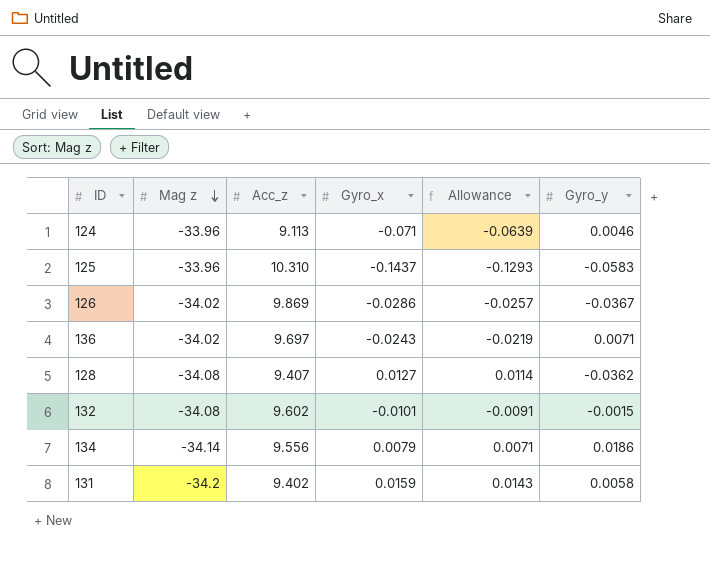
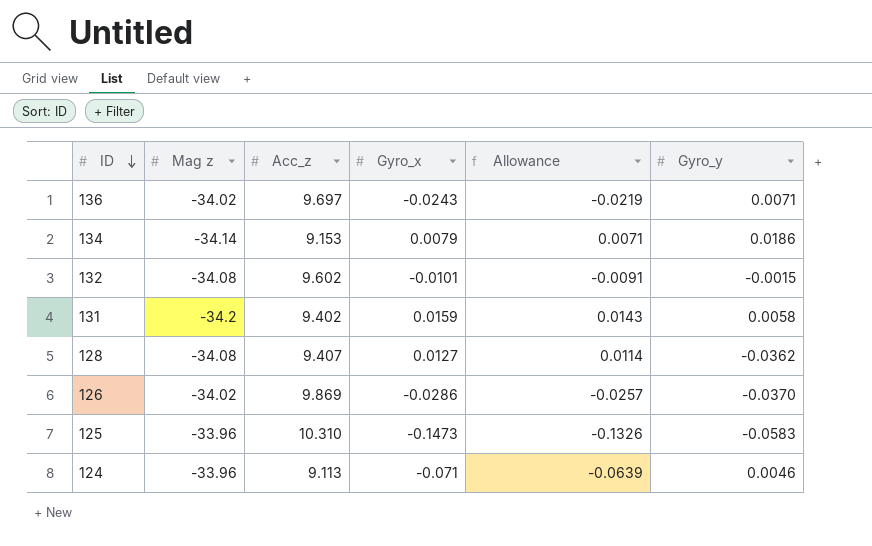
row order: Mag z descending -> ID descending
134 | Acc_z: 9.556 -> 9.153
126 | Gyro_y: -0.0367 -> -0.0370
125 | Gyro_x: -0.1437 -> -0.1473
125 | Allowance: -0.1293 -> -0.1326

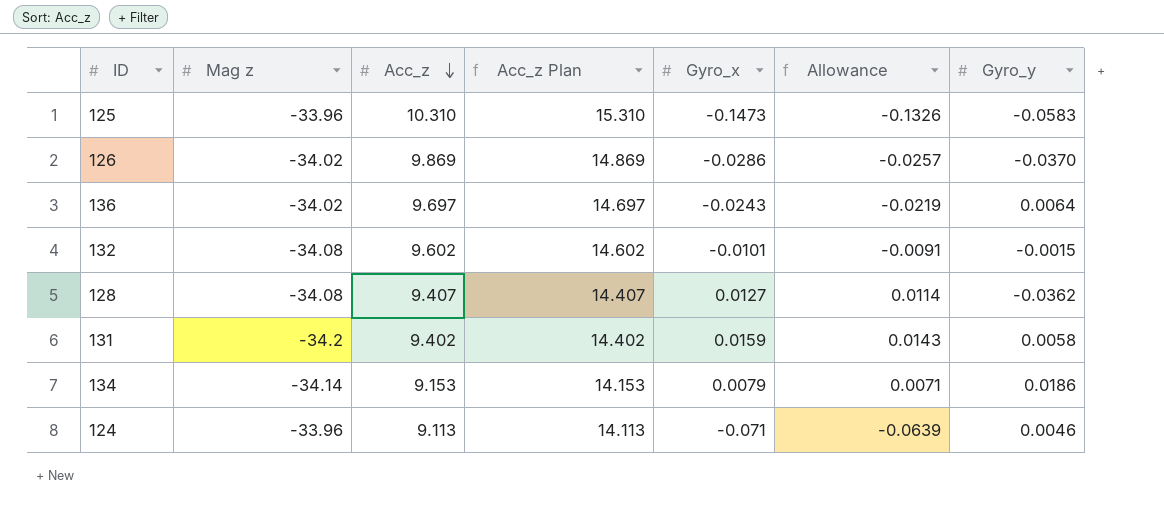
row order: ID descending -> Acc_z descending
column Acc_z Plan | formula: none -> [Acc_z] + 5
136 | Gyro_y: 0.0071 -> 0.0064

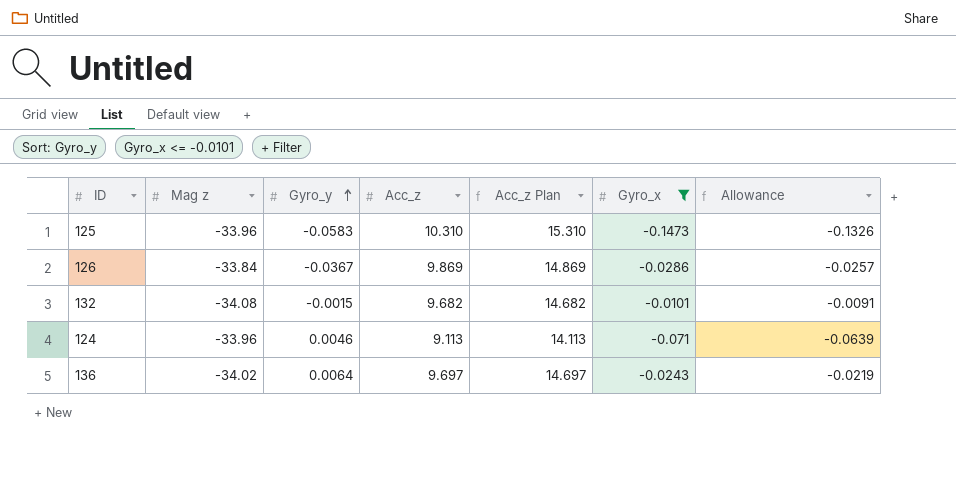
filter: none -> Gyro_x <= -0.0101
row order: Acc_z descending -> Gyro_y ascending
column Gyro_y | position: 7 -> 3
126 | Mag z: -34.02 -> -33.84
126 | Gyro_y: -0.0370 -> -0.0367
132 | Acc_z: 9.602 -> 9.682
132 | Acc_z Plan: 14.602 -> 14.682

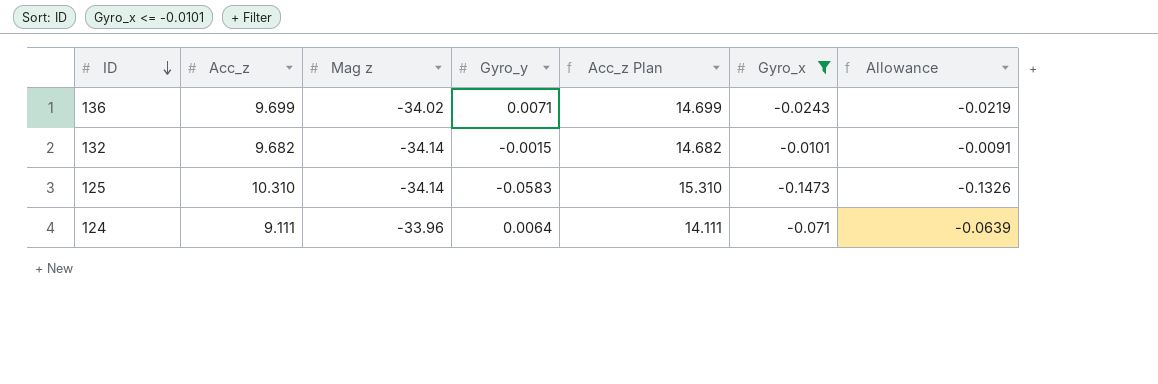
row order: Gyro_y ascending -> ID descending
column Acc_z | position: 4 -> 2
row 126: -33.84 | -0.0367 | 9.869 | 14.869 | -0.0286 | -0.0257 -> none
136 | Acc_z: 9.697 -> 9.699
136 | Gyro_y: 0.0064 -> 0.0071
136 | Acc_z Plan: 14.697 -> 14.699
132 | Mag z: -34.08 -> -34.14
125 | Mag z: -33.96 -> -34.14
124 | Acc_z: 9.113 -> 9.111
124 | Gyro_y: 0.0046 -> 0.0064
124 | Acc_z Plan: 14.113 -> 14.111

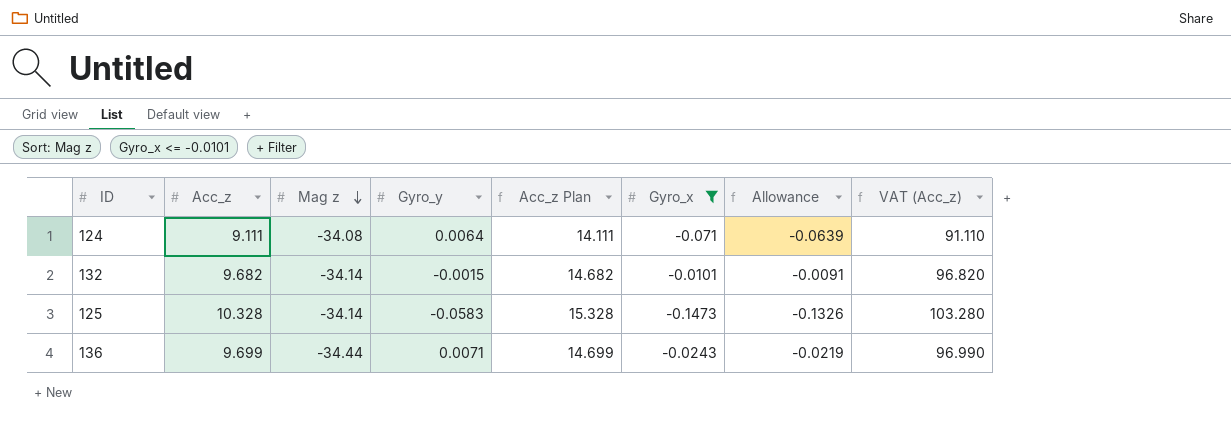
row order: ID descending -> Mag z descending
column VAT (Acc_z) | formula: none -> [Acc_z] * 10
124 | Mag z: -33.96 -> -34.08
125 | Acc_z: 10.310 -> 10.328
125 | Acc_z Plan: 15.310 -> 15.328
136 | Mag z: -34.02 -> -34.44

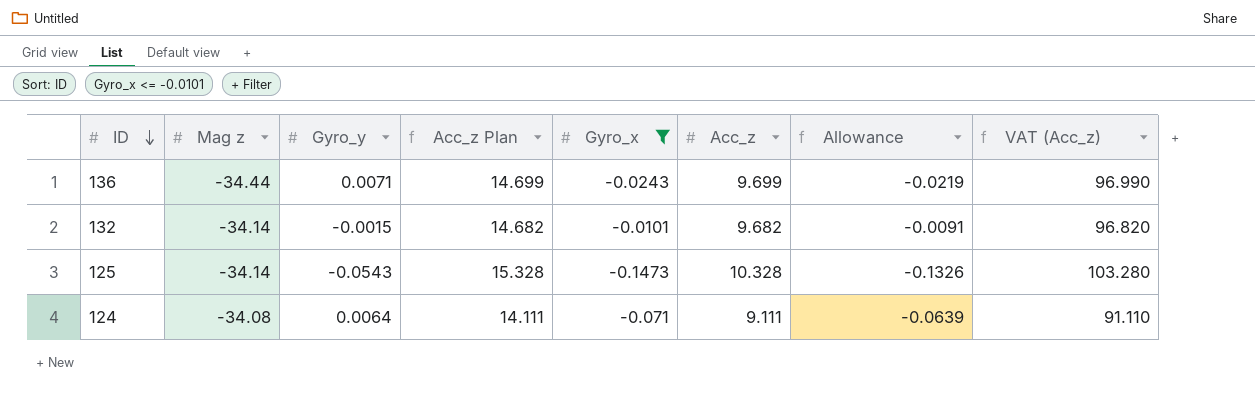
row order: Mag z descending -> ID descending
column Acc_z | position: 2 -> 6
125 | Gyro_y: -0.0583 -> -0.0543

